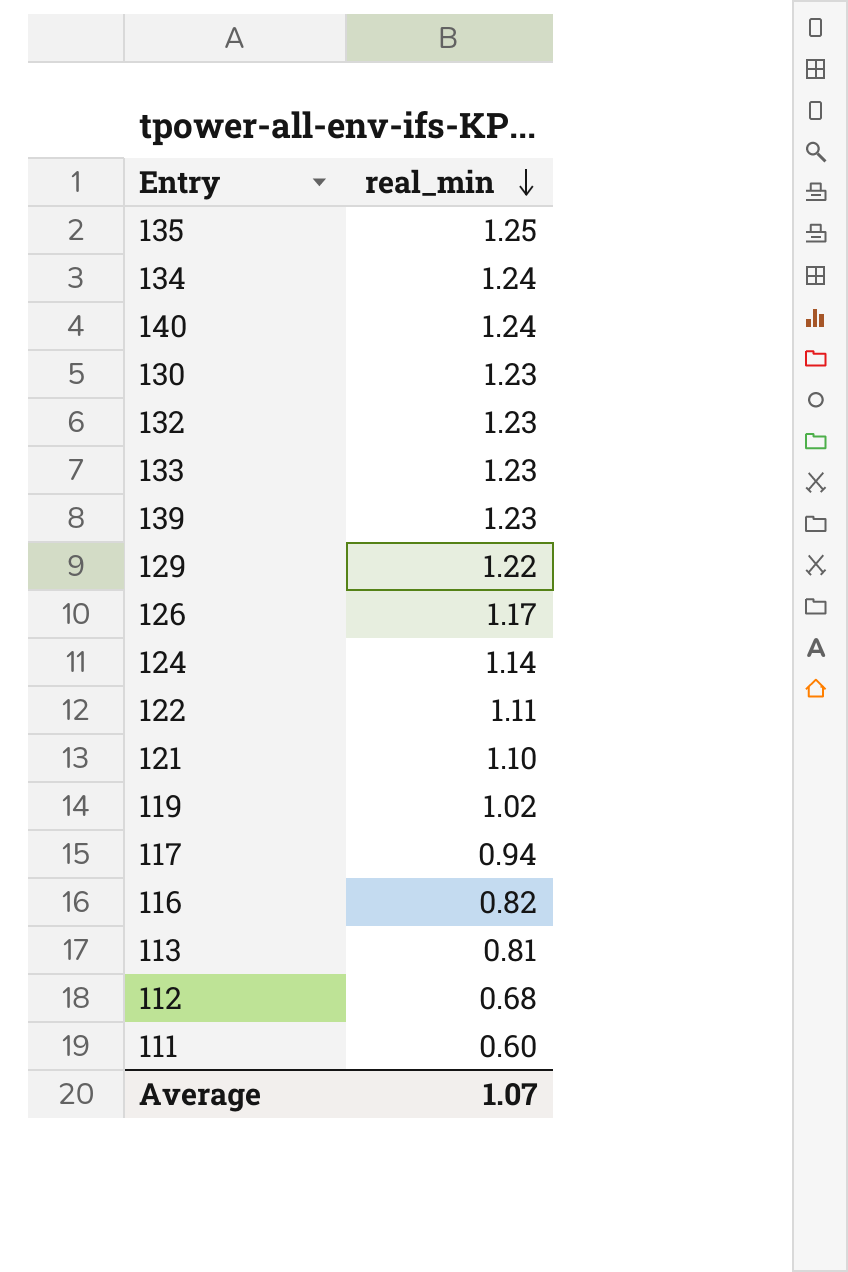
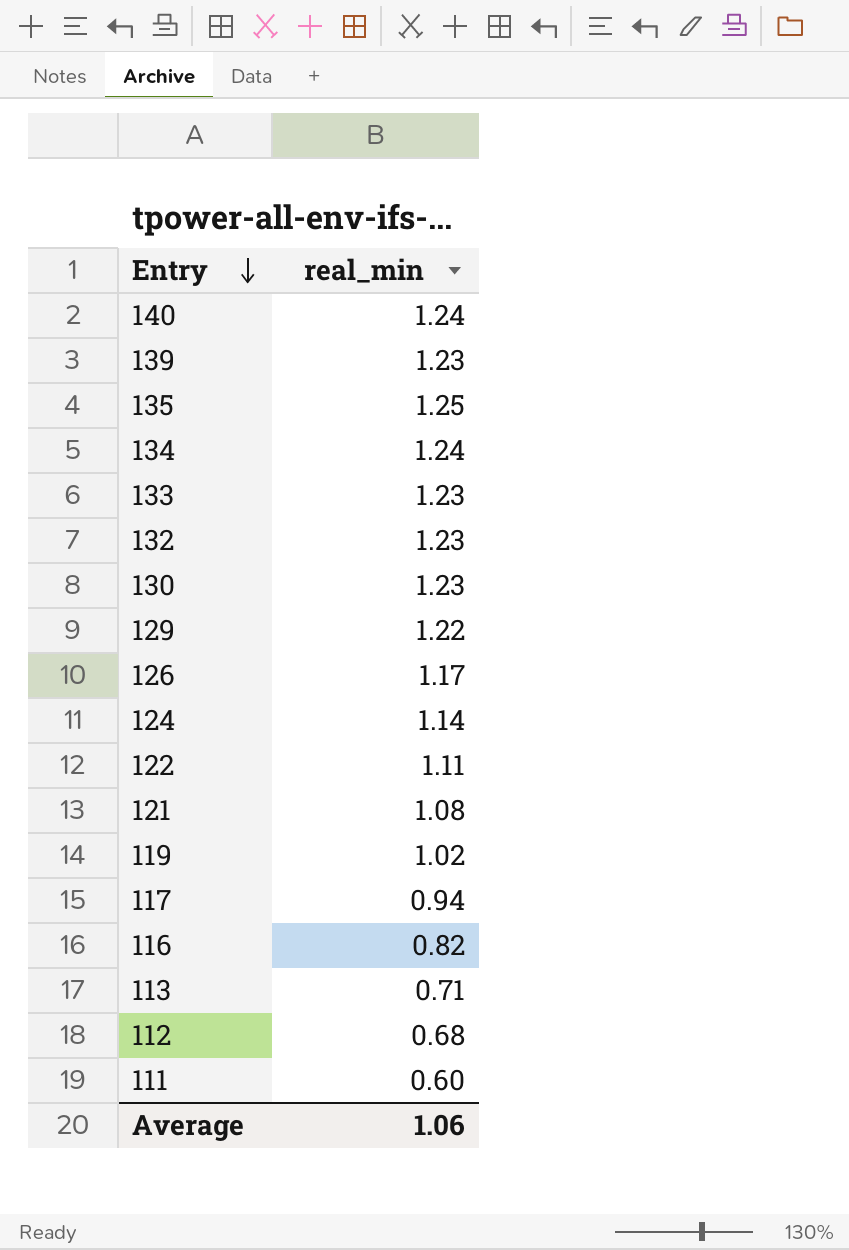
row order: real_min descending -> Entry descending
121 | real_min: 1.10 -> 1.08
113 | real_min: 0.81 -> 0.71
Average | real_min: 1.07 -> 1.06

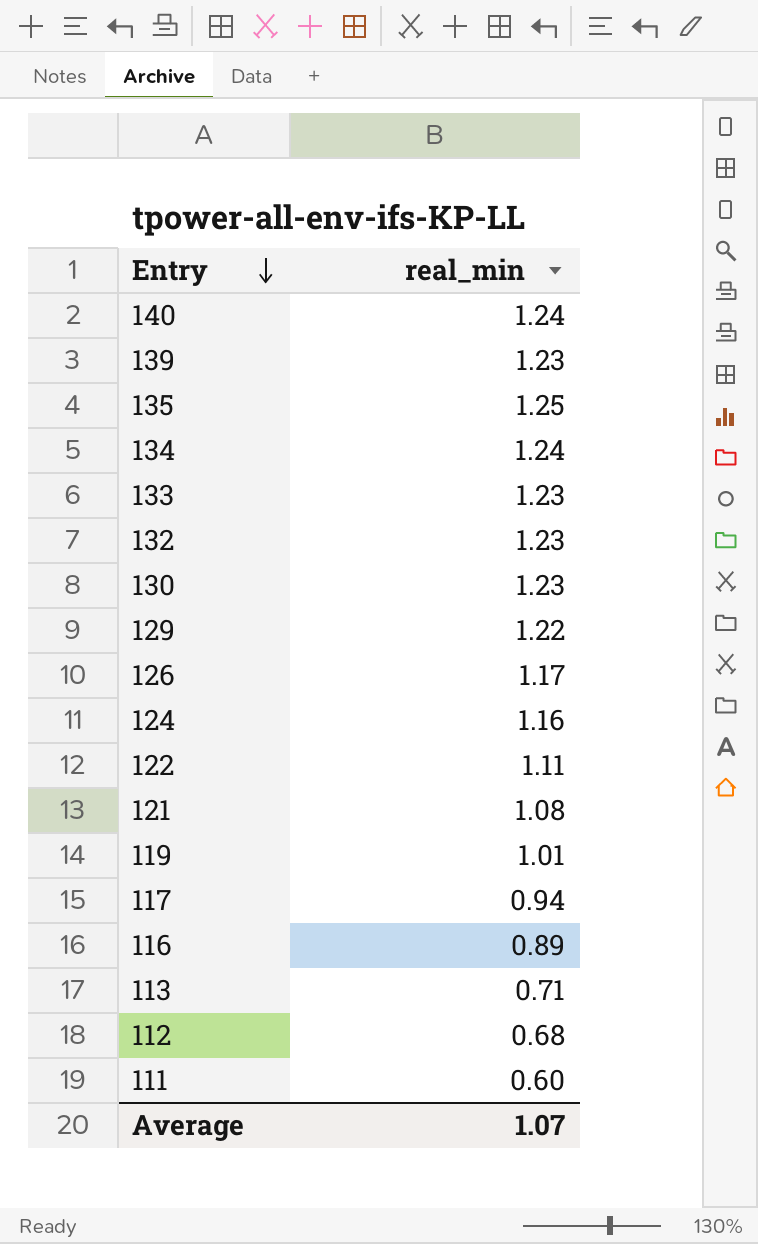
124 | real_min: 1.14 -> 1.16
119 | real_min: 1.02 -> 1.01
116 | real_min: 0.82 -> 0.89
Average | real_min: 1.06 -> 1.07

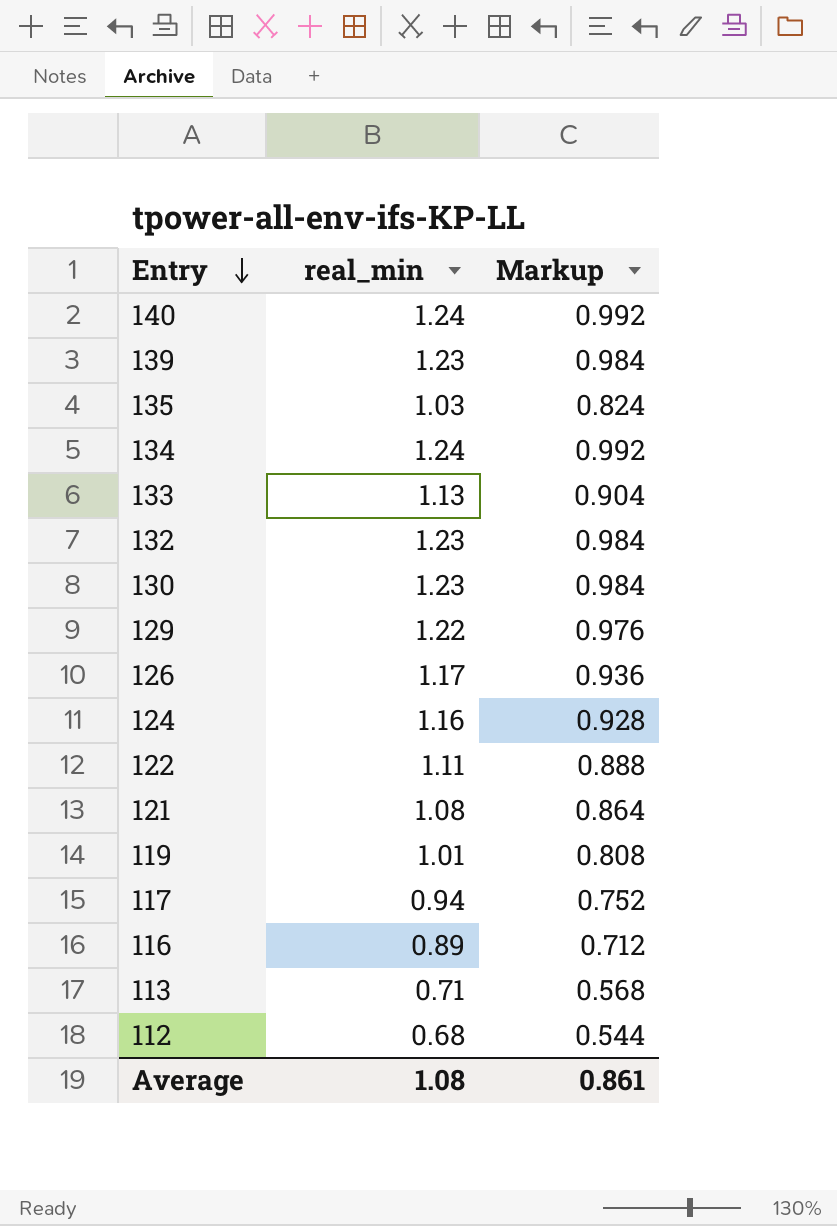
column Markup | formula: none -> [real_min] * 0.8
row 111: 0.60 -> none
135 | real_min: 1.25 -> 1.03
133 | real_min: 1.23 -> 1.13
Average | real_min: 1.07 -> 1.08

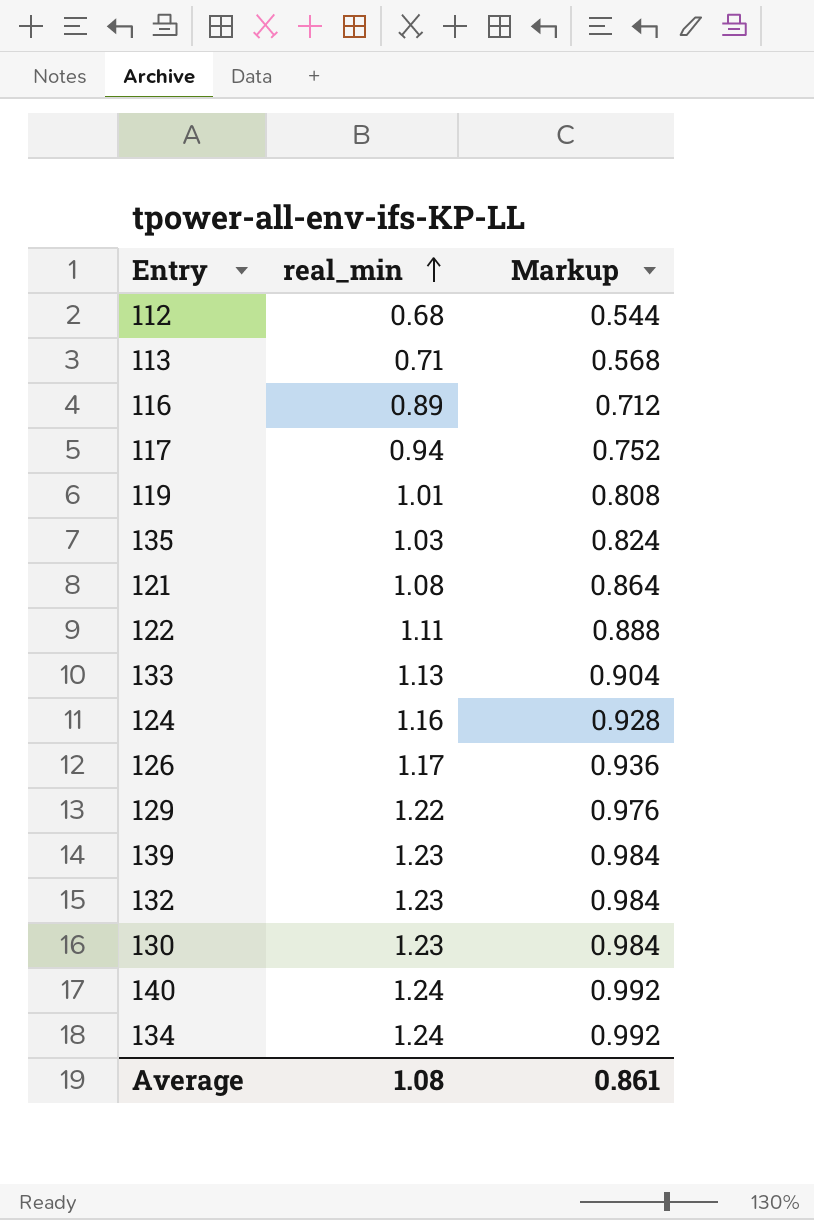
row order: Entry descending -> real_min ascending

